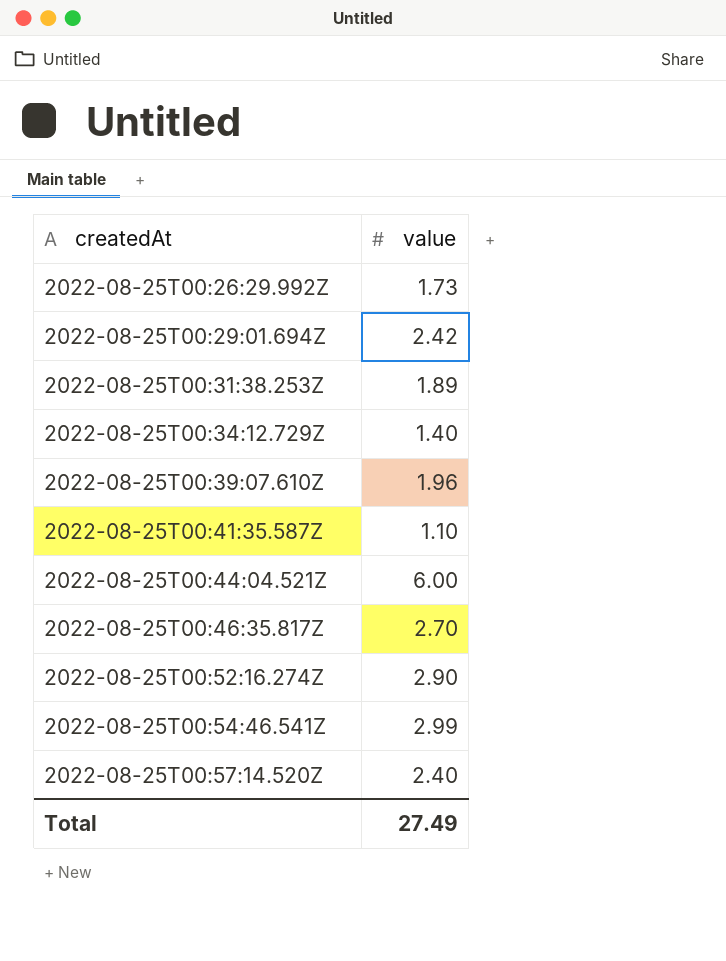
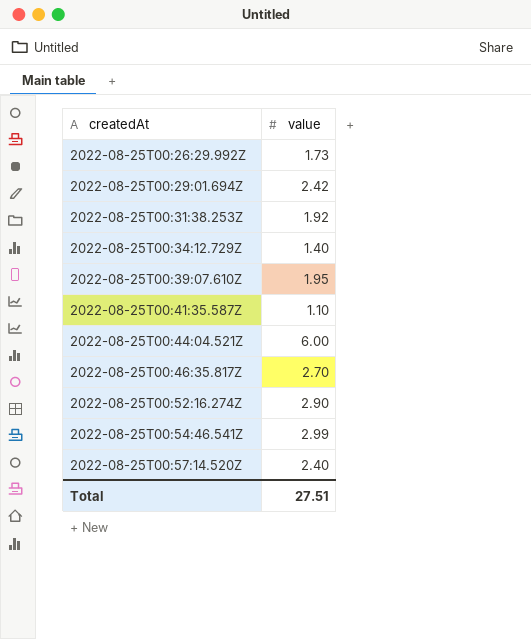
2022-08-25T00:31:38.253Z | value: 1.89 -> 1.92
2022-08-25T00:39:07.610Z | value: 1.96 -> 1.95
Total | value: 27.49 -> 27.51

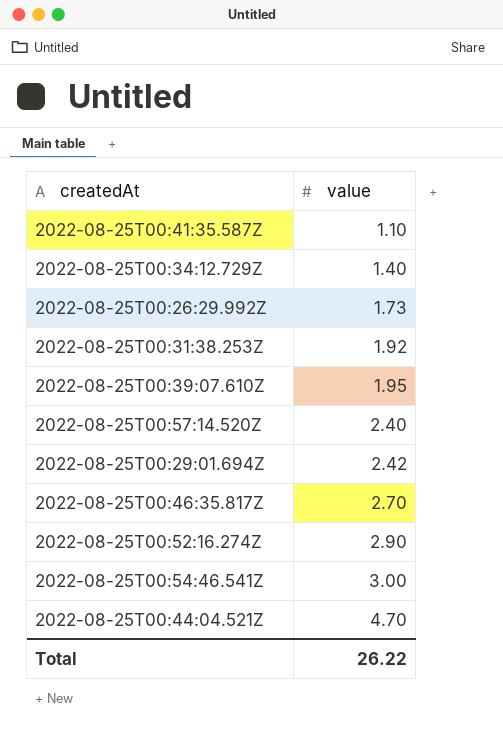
row order: createdAt ascending -> value ascending
2022-08-25T00:54:46.541Z | value: 2.99 -> 3.00
2022-08-25T00:44:04.521Z | value: 6.00 -> 4.70
Total | value: 27.51 -> 26.22

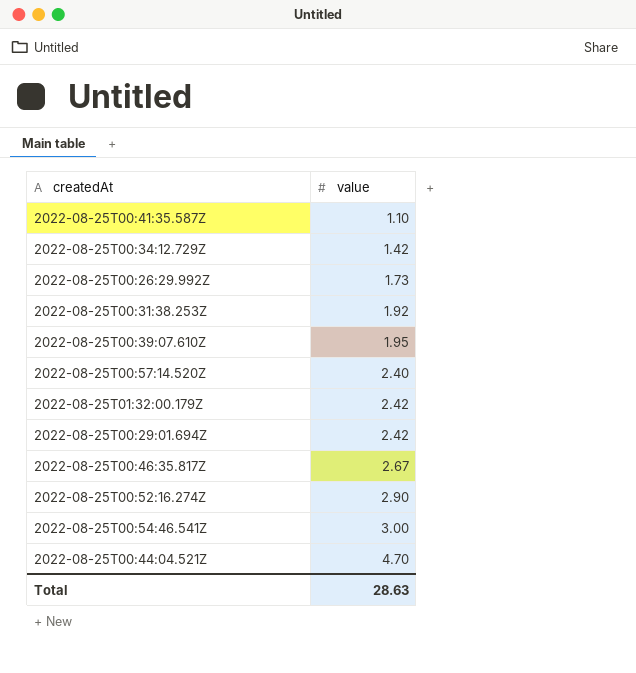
2022-08-25T00:34:12.729Z | value: 1.40 -> 1.42
row 2022-08-25T01:32:00.179Z: none -> 2.42
2022-08-25T00:46:35.817Z | value: 2.70 -> 2.67
Total | value: 26.22 -> 28.63

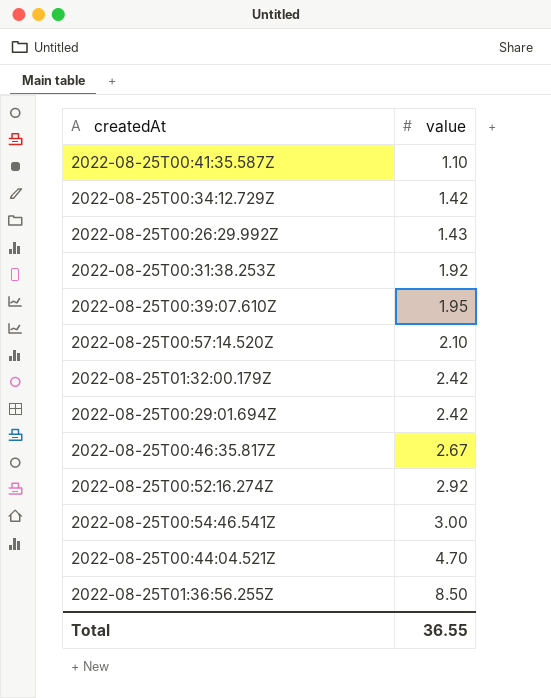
2022-08-25T00:26:29.992Z | value: 1.73 -> 1.43
2022-08-25T00:57:14.520Z | value: 2.40 -> 2.10
2022-08-25T00:52:16.274Z | value: 2.90 -> 2.92
row 2022-08-25T01:36:56.255Z: none -> 8.50
Total | value: 28.63 -> 36.55

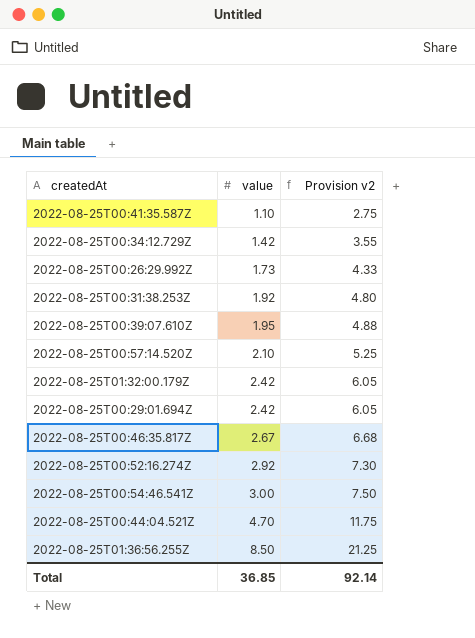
column Provision v2 | formula: none -> [value] * 2.5
2022-08-25T00:26:29.992Z | value: 1.43 -> 1.73
Total | value: 36.55 -> 36.85

